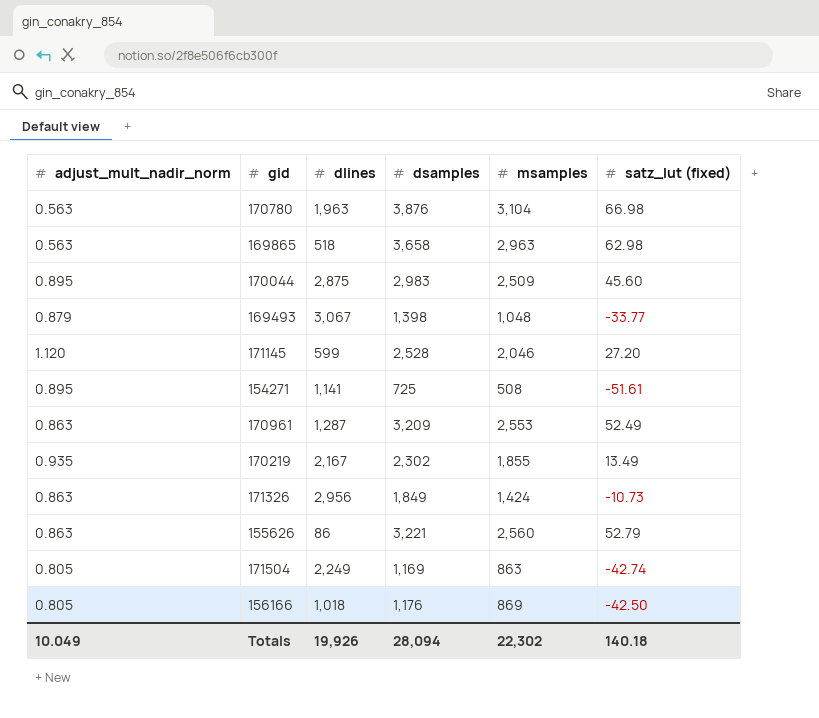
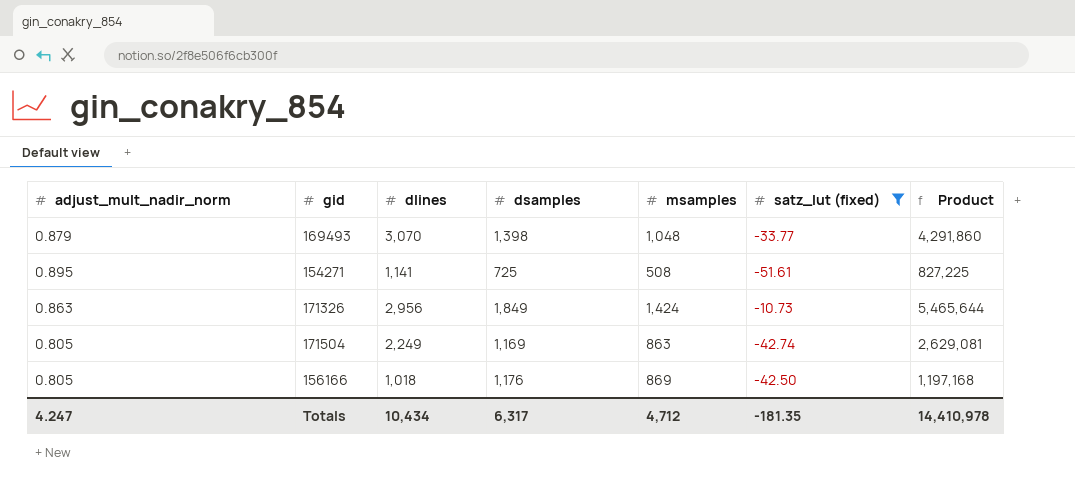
filter: none -> satz_lut (fixed) <= -10.73
column Product | formula: none -> [dlines] * [dsamples]
169493 | dlines: 3,067 -> 3,070
Totals | adjust_mult_nadir_norm: 10.049 -> 4.247
Totals | dlines: 19,926 -> 10,434
Totals | dsamples: 28,094 -> 6,317
Totals | msamples: 22,302 -> 4,712
Totals | satz_lut (fixed): 140.18 -> -181.35

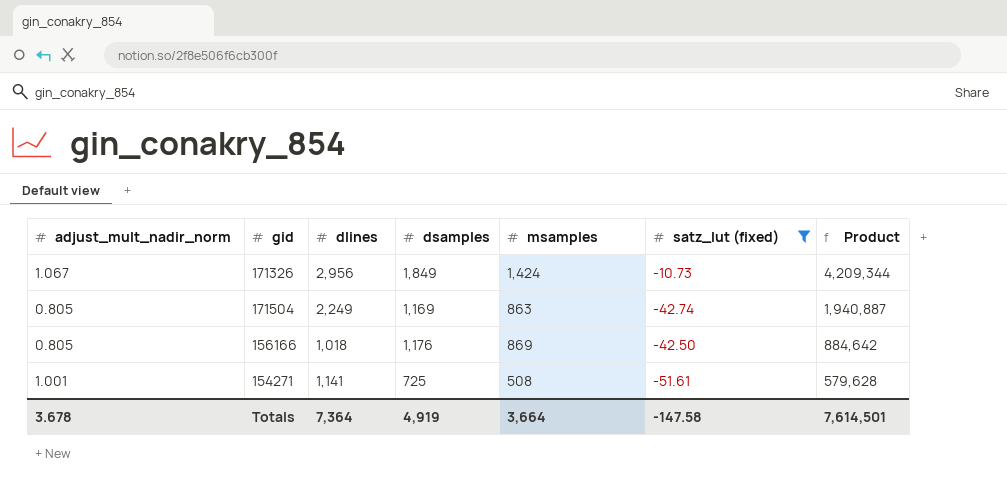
row order: none -> Product descending
column Product | formula: [dlines] * [dsamples] -> [dlines] * [msamples]
row 169493: 0.879 | 3,070 | 1,398 | 1,048 | -33.77 | 4,291,860 -> none
171326 | adjust_mult_nadir_norm: 0.863 -> 1.067
154271 | adjust_mult_nadir_norm: 0.895 -> 1.001
Totals | adjust_mult_nadir_norm: 4.247 -> 3.678
Totals | dlines: 10,434 -> 7,364
Totals | dsamples: 6,317 -> 4,919
Totals | msamples: 4,712 -> 3,664
Totals | satz_lut (fixed): -181.35 -> -147.58
Totals | Product: 14,410,978 -> 7,614,501

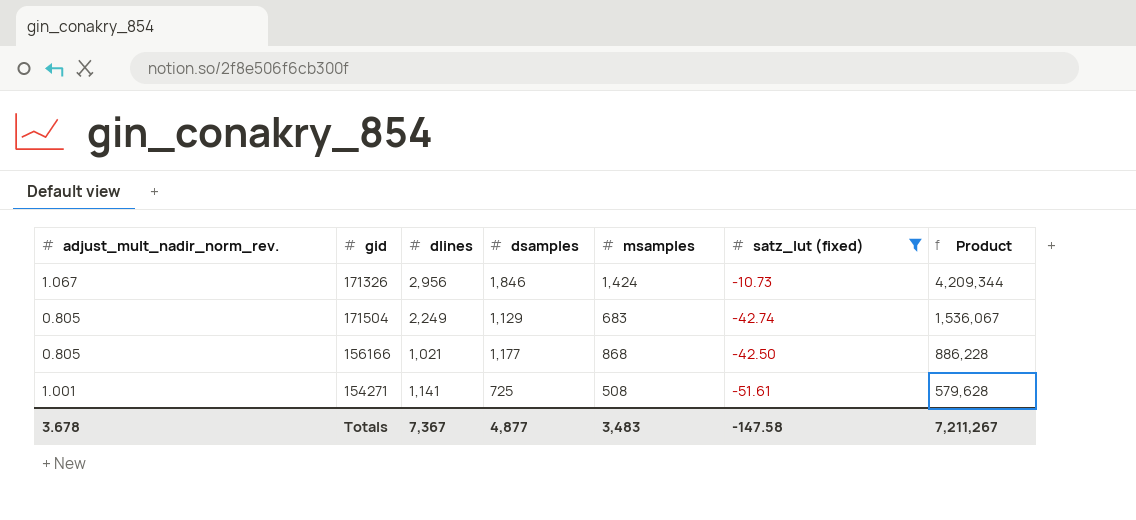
column name: adjust_mult_nadir_norm -> adjust_mult_nadir_norm_rev.
171326 | dsamples: 1,849 -> 1,846
171504 | dsamples: 1,169 -> 1,129
171504 | msamples: 863 -> 683
171504 | Product: 1,940,887 -> 1,536,067
156166 | dlines: 1,018 -> 1,021
156166 | dsamples: 1,176 -> 1,177
156166 | msamples: 869 -> 868
156166 | Product: 884,642 -> 886,228
Totals | dlines: 7,364 -> 7,367
Totals | dsamples: 4,919 -> 4,877
Totals | msamples: 3,664 -> 3,483
Totals | Product: 7,614,501 -> 7,211,267

